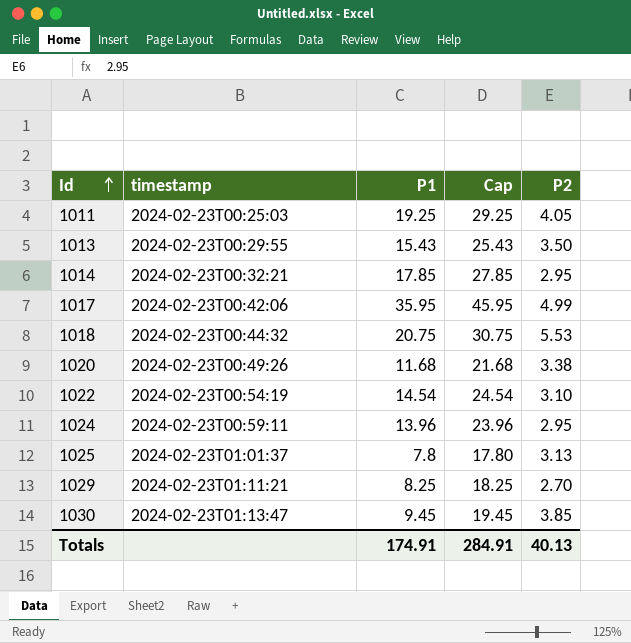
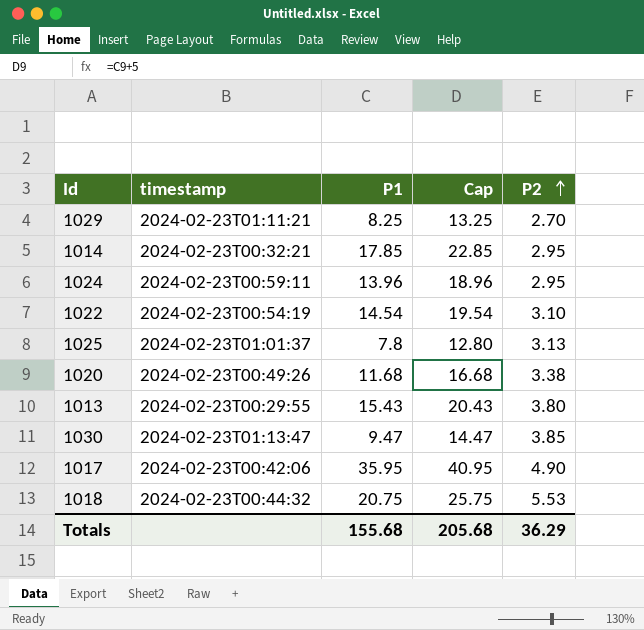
row order: Id ascending -> P2 ascending
column Cap | formula: [P1] + 10 -> [P1] + 5
row 1011: 2024-02-23T00:25:03 | 19.25 | 29.25 | 4.05 -> none
1013 | P2: 3.50 -> 3.80
1030 | P1: 9.45 -> 9.47
1017 | P2: 4.99 -> 4.90
Totals | P1: 174.91 -> 155.68
Totals | Cap: 284.91 -> 205.68
Totals | P2: 40.13 -> 36.29

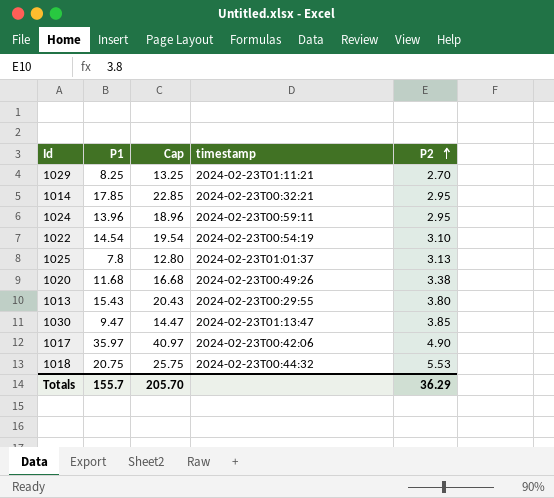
column timestamp | position: 2 -> 4
1017 | P1: 35.95 -> 35.97
1017 | Cap: 40.95 -> 40.97
Totals | P1: 155.68 -> 155.7
Totals | Cap: 205.68 -> 205.70

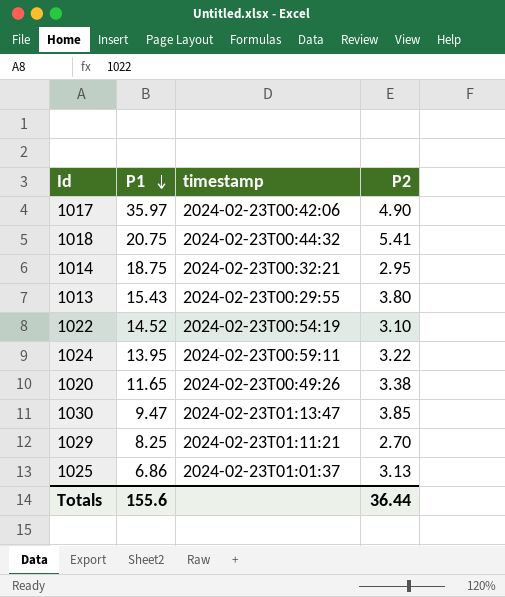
row order: P2 ascending -> P1 descending
column Cap | formula: [P1] + 5 -> none
1018 | P2: 5.53 -> 5.41
1014 | P1: 17.85 -> 18.75
1022 | P1: 14.54 -> 14.52
1024 | P1: 13.96 -> 13.95
1024 | P2: 2.95 -> 3.22
1020 | P1: 11.68 -> 11.65
1025 | P1: 7.8 -> 6.86
Totals | P1: 155.7 -> 155.6
Totals | P2: 36.29 -> 36.44

